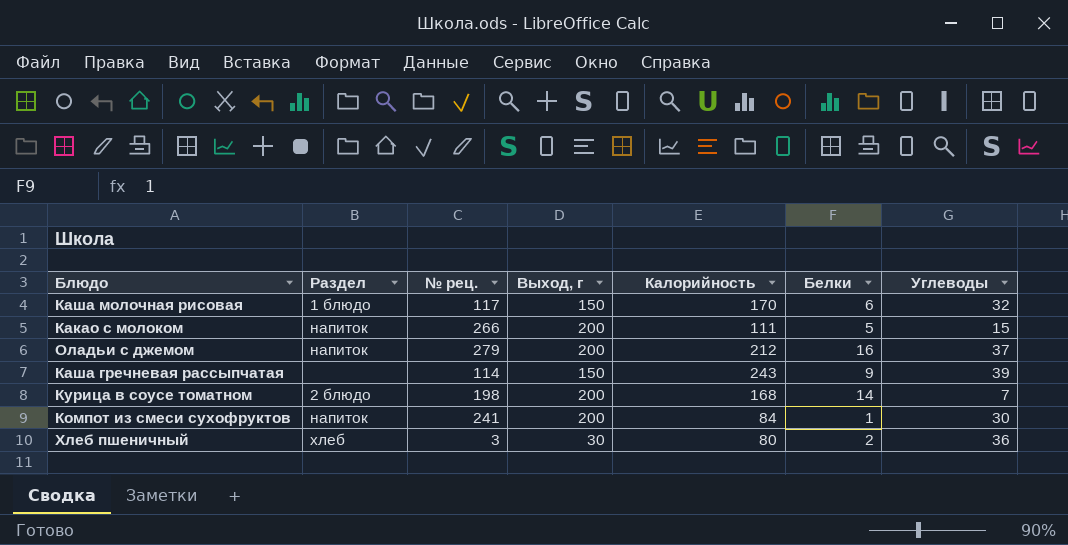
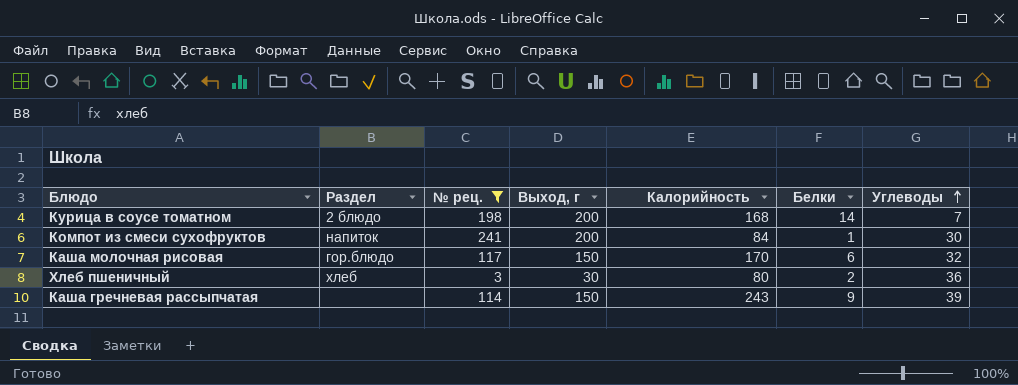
filter: none -> № рец. <= 241
row order: none -> Углеводы ascending
Каша молочная рисовая | Раздел: 1 блюдо -> гор.блюдо

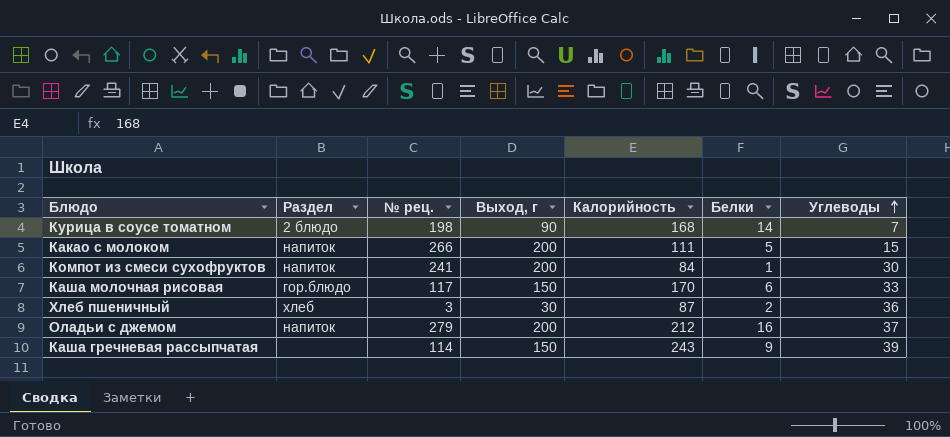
filter: № рец. <= 241 -> none
Курица в соусе томатном | Выход, г: 200 -> 90
Каша молочная рисовая | Углеводы: 32 -> 33
Хлеб пшеничный | Калорийность: 80 -> 87

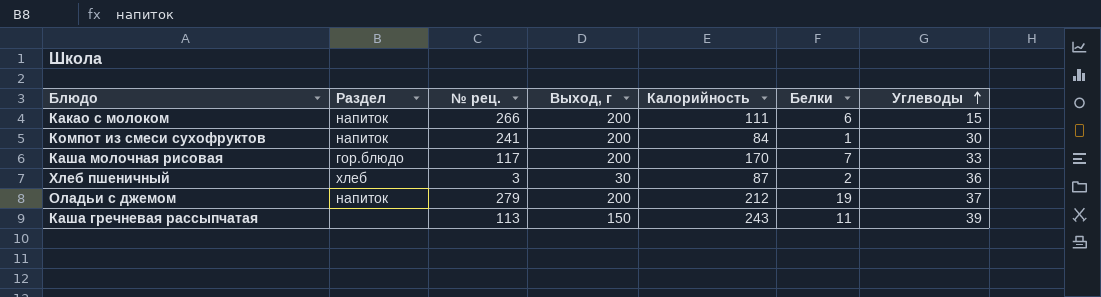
row Курица в соусе томатном: 2 блюдо | 198 | 90 | 168 | 14 | 7 -> none
Какао с молоком | Белки: 5 -> 6
Каша молочная рисовая | Выход, г: 150 -> 200
Каша молочная рисовая | Белки: 6 -> 7
Оладьи с джемом | Белки: 16 -> 19
Каша гречневая рассыпчатая | № рец.: 114 -> 113
Каша гречневая рассыпчатая | Белки: 9 -> 11

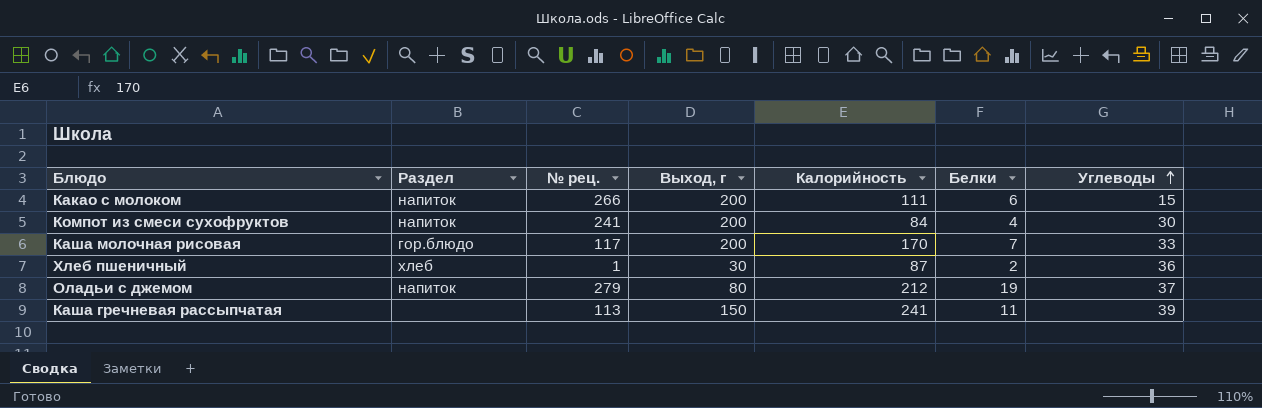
Компот из смеси сухофруктов | Белки: 1 -> 4
Хлеб пшеничный | № рец.: 3 -> 1
Оладьи с джемом | Выход, г: 200 -> 80
Каша гречневая рассыпчатая | Калорийность: 243 -> 241

